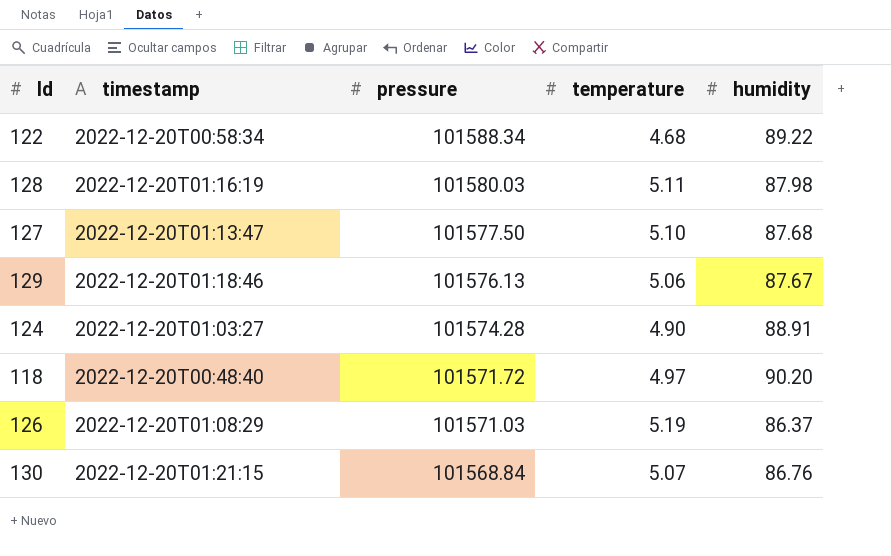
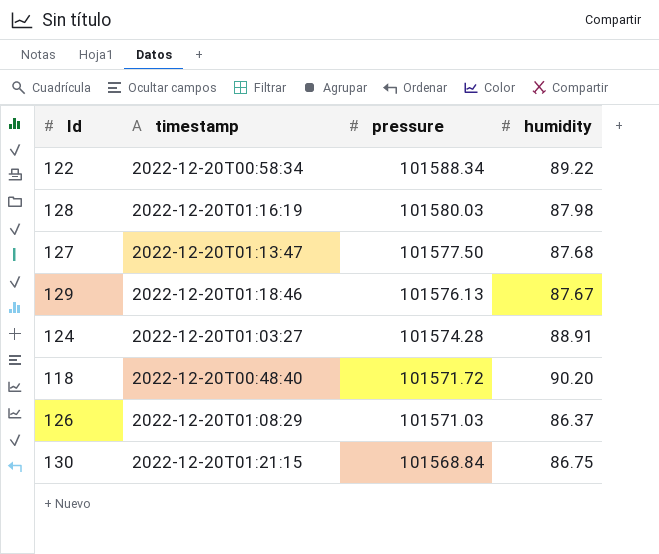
column temperature | position: 4 -> none
130 | humidity: 86.76 -> 86.75

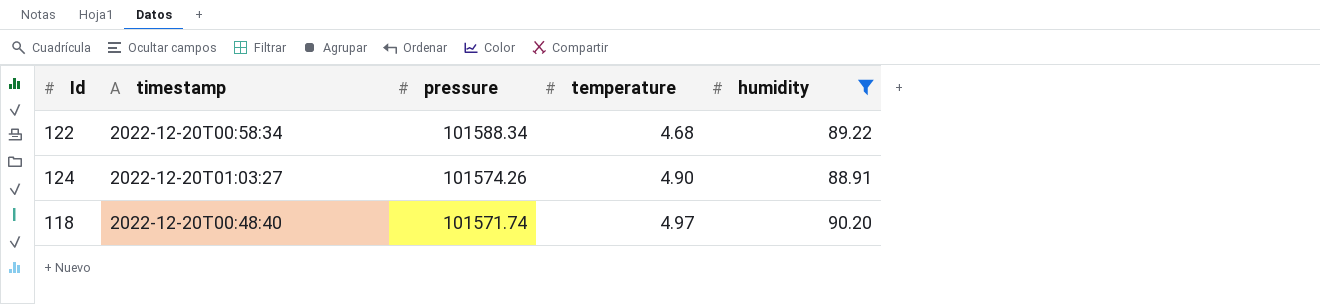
filter: none -> humidity >= 88.91
column temperature | position: none -> 4
124 | pressure: 101574.28 -> 101574.26
118 | pressure: 101571.72 -> 101571.74

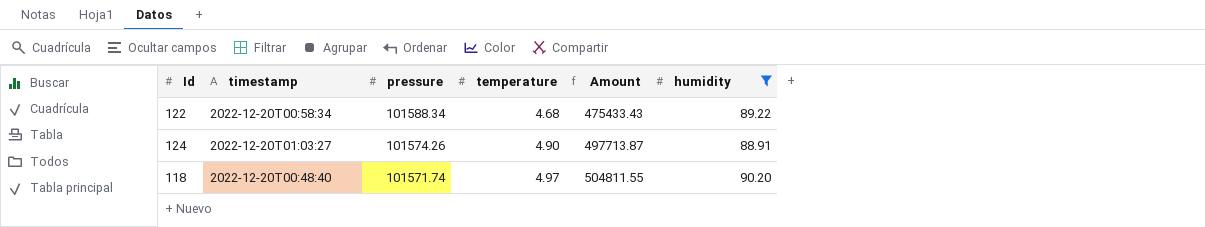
column Amount | formula: none -> [pressure] * [temperature]

